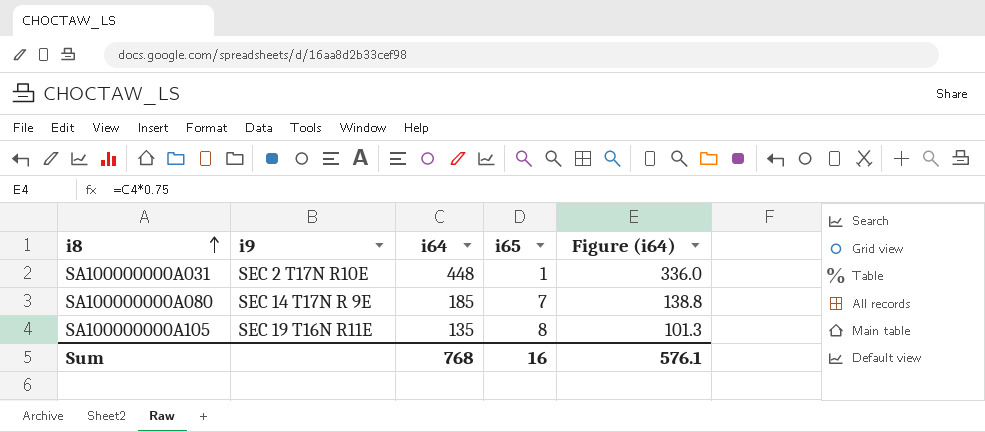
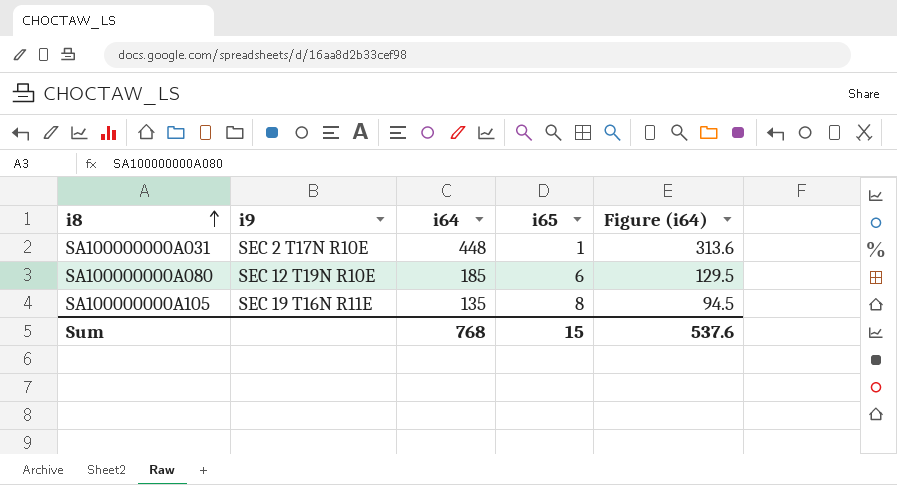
column Figure (i64) | formula: [i64] * 0.75 -> [i64] * 0.7
SA100000000A080 | i9: SEC 14 T17N R 9E -> SEC 12 T19N R10E
SA100000000A080 | i65: 7 -> 6
Sum | i65: 16 -> 15
Sum | Figure (i64): 576.1 -> 537.6

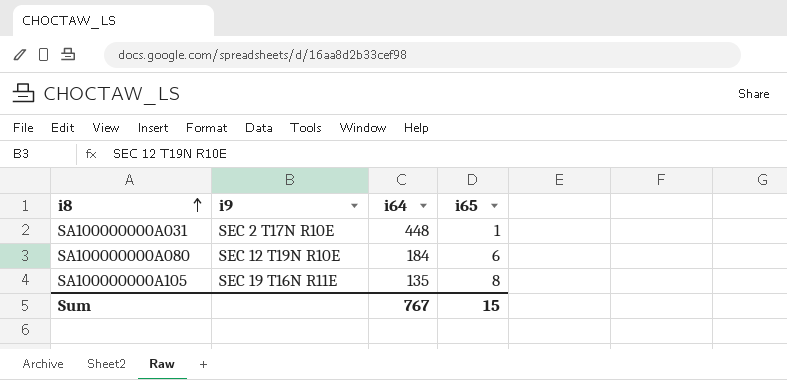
column Figure (i64) | formula: [i64] * 0.7 -> none
SA100000000A080 | i64: 185 -> 184
Sum | i64: 768 -> 767

